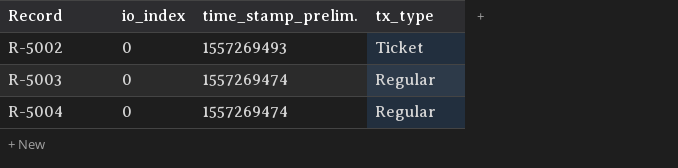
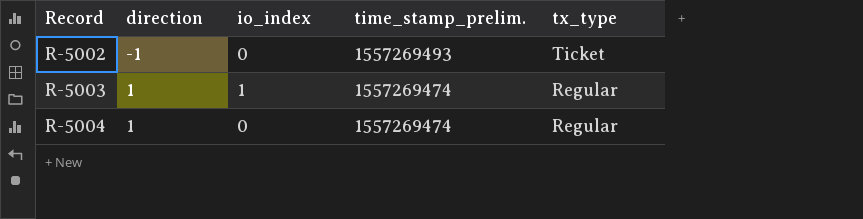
column direction | position: none -> 2
R-5003 | io_index: 0 -> 1

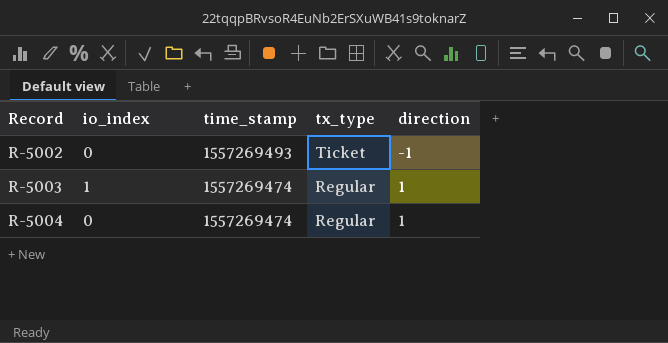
column name: time_stamp_prelim. -> time_stamp
column direction | position: 2 -> 5

